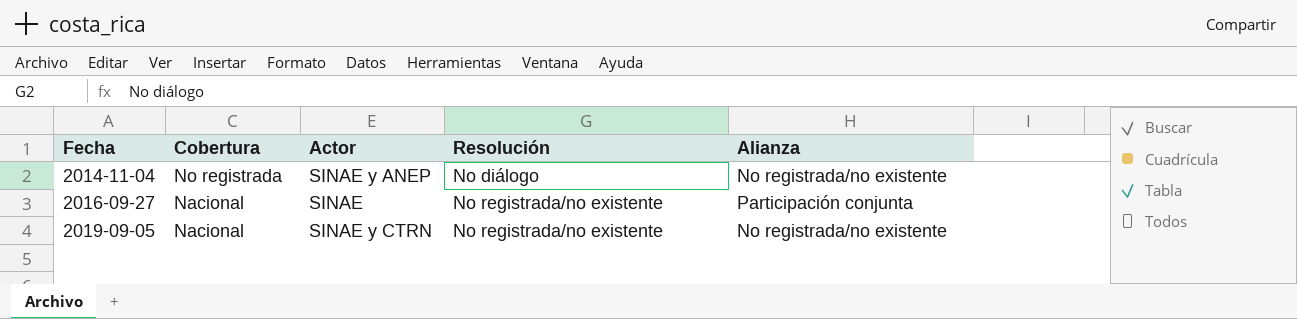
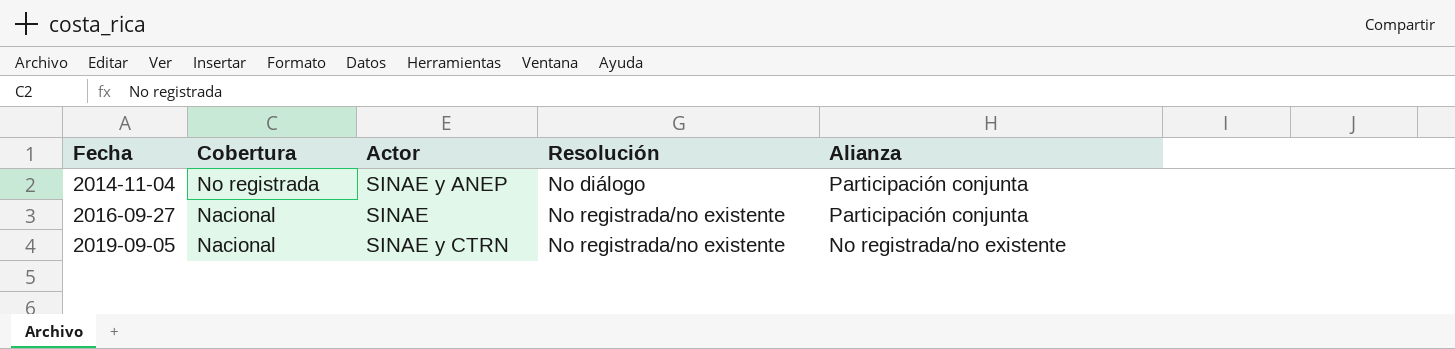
2014-11-04 | Alianza: No registrada/no existente -> Participación conjunta

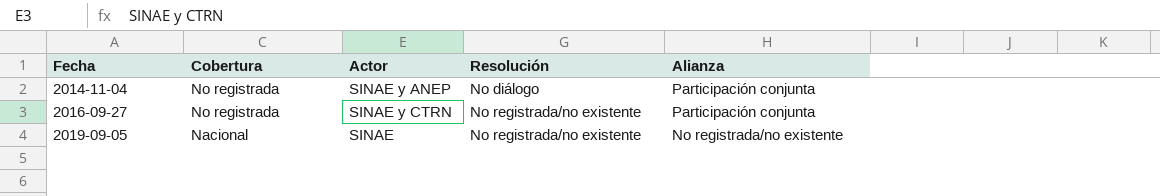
2016-09-27 | Cobertura: Nacional -> No registrada
2016-09-27 | Actor: SINAE -> SINAE y CTRN
2019-09-05 | Actor: SINAE y CTRN -> SINAE

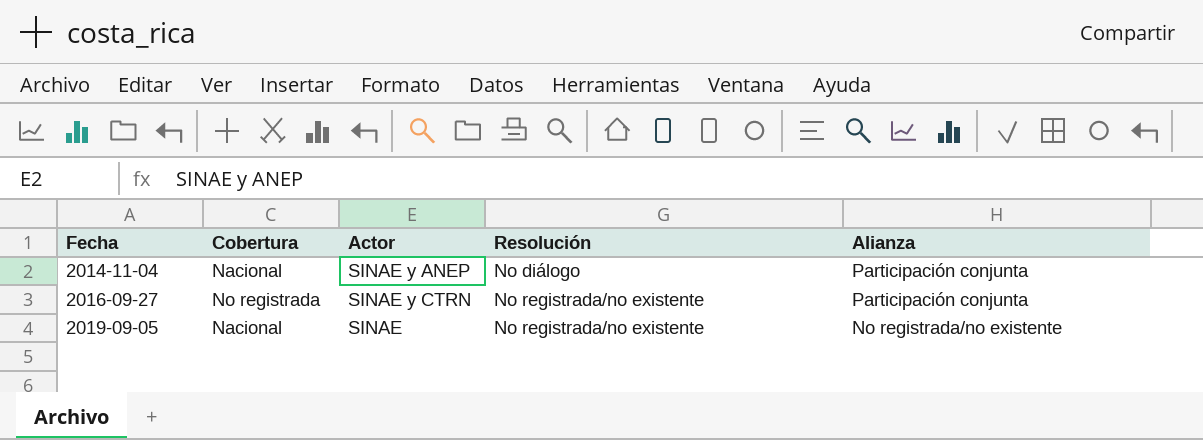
2014-11-04 | Cobertura: No registrada -> Nacional

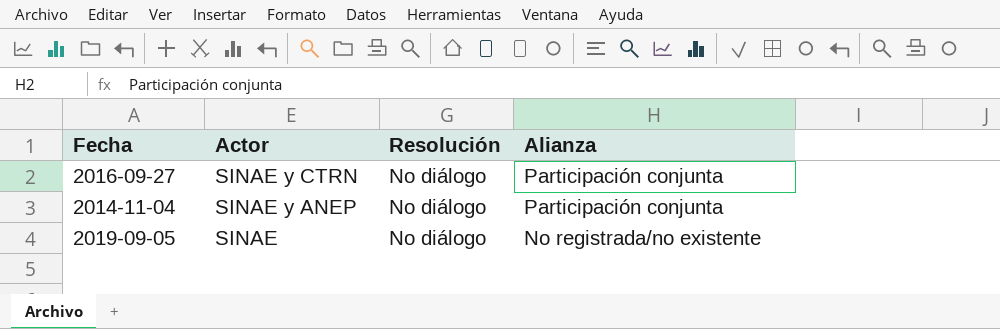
row order: Fecha ascending -> Actor descending
column Cobertura | position: 2 -> none
2016-09-27 | Resolución: No registrada/no existente -> No diálogo
2019-09-05 | Resolución: No registrada/no existente -> No diálogo

